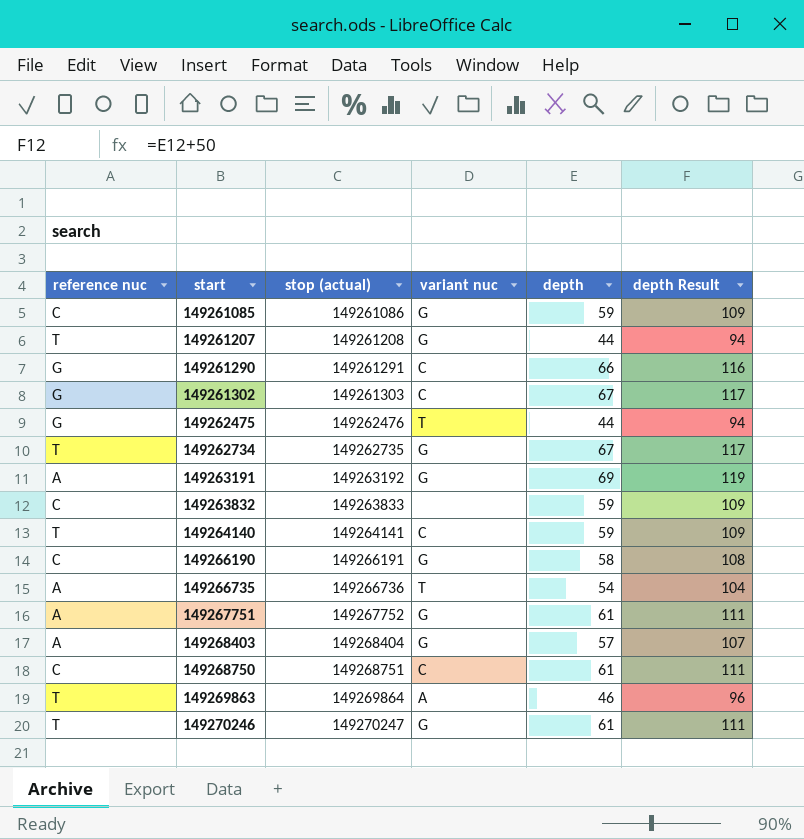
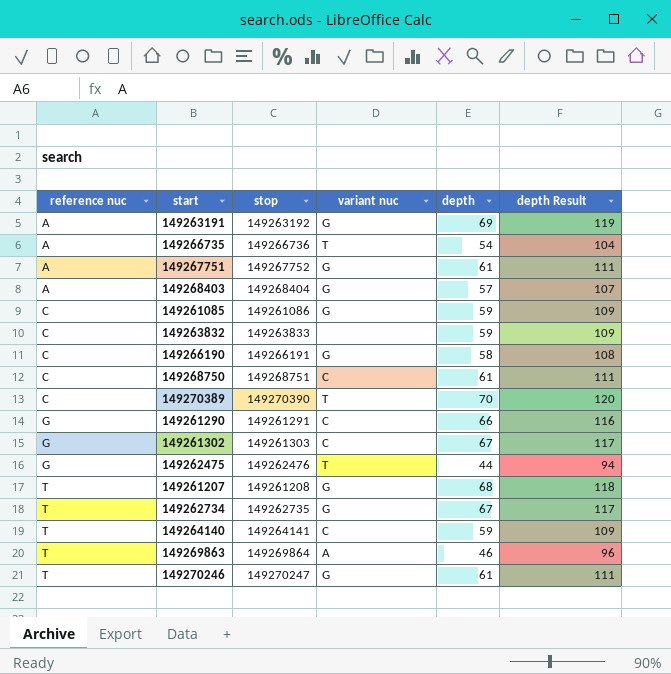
row order: start ascending -> reference nuc ascending
column name: stop (actual) -> stop
row 149270389: none -> C | 149270390 | T | 70 | 120
149261207 | depth: 44 -> 68
149261207 | depth Result: 94 -> 118

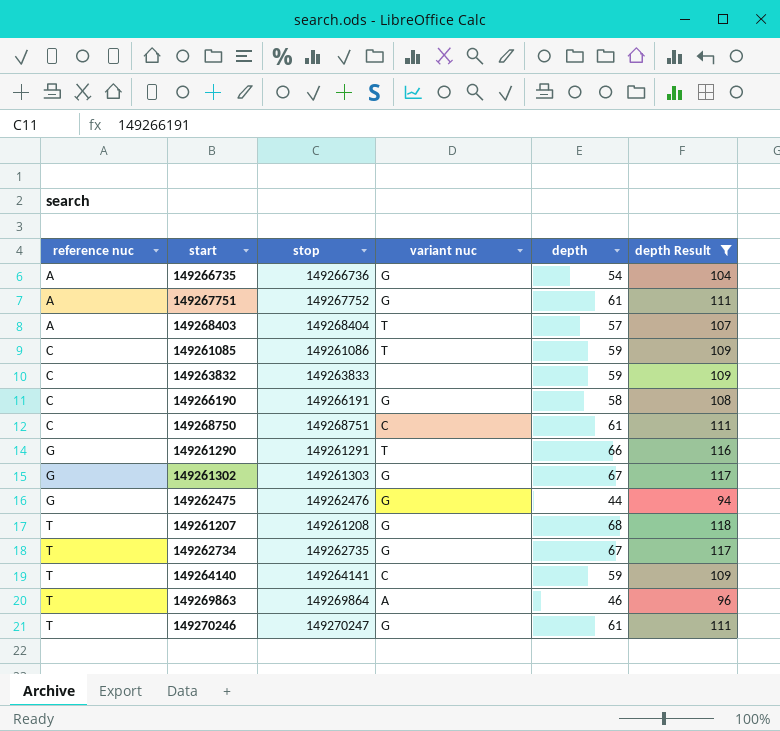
filter: none -> depth Result <= 118
149266735 | variant nuc: T -> G
149268403 | variant nuc: G -> T
149261085 | variant nuc: G -> T
149261290 | variant nuc: C -> T
149261302 | variant nuc: C -> G
149262475 | variant nuc: T -> G

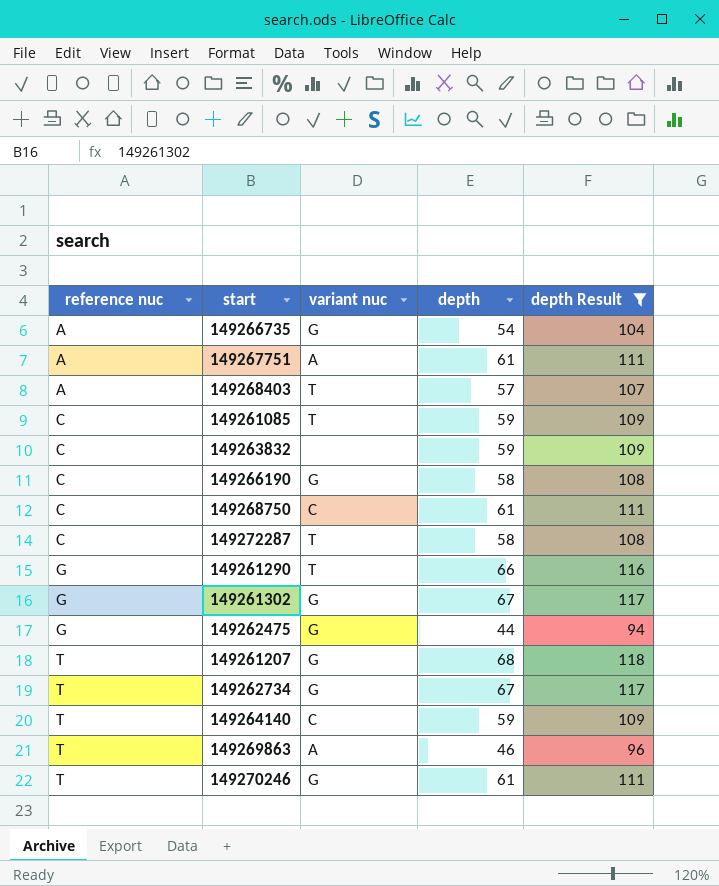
column stop | position: 3 -> none
149267751 | variant nuc: G -> A
row 149272287: none -> C | T | 58 | 108

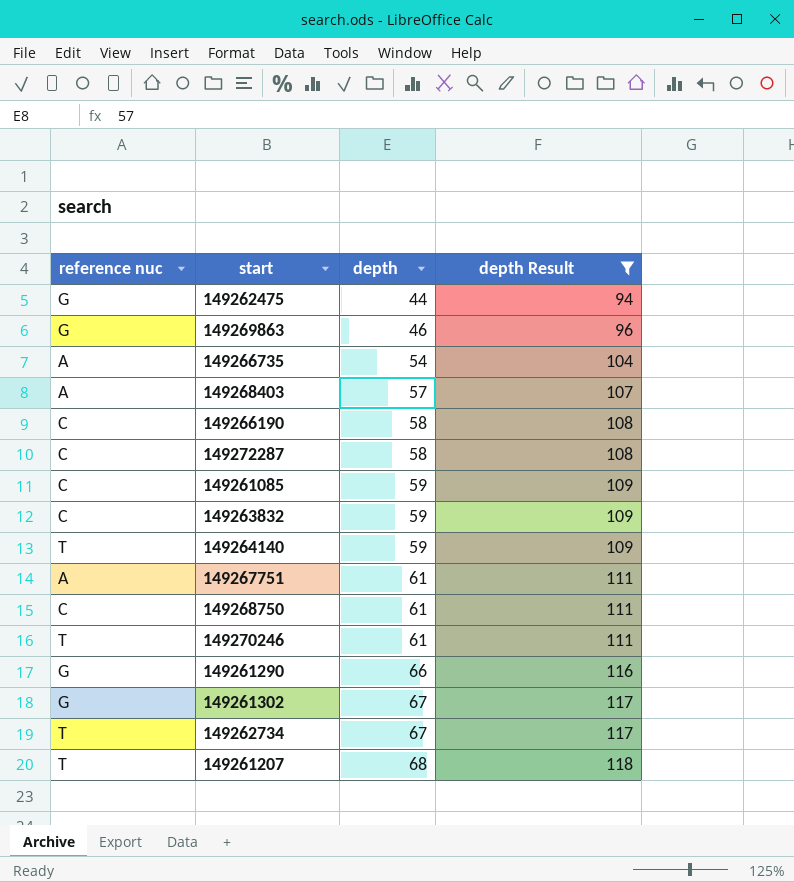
row order: reference nuc ascending -> depth ascending
column variant nuc | position: 3 -> none
149269863 | reference nuc: T -> G

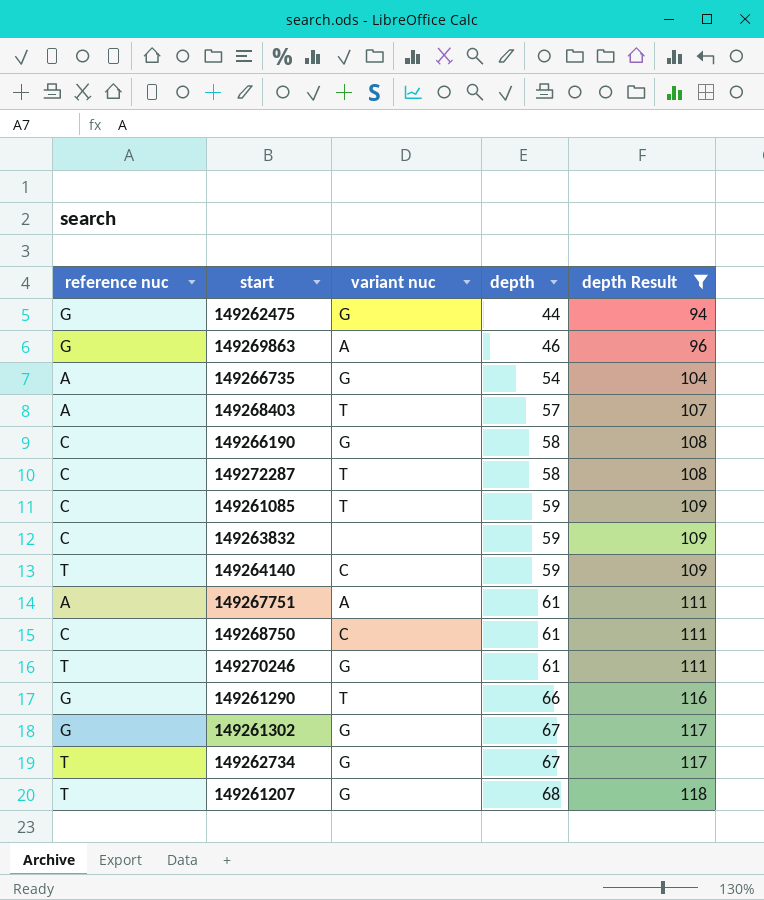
column variant nuc | position: none -> 3

